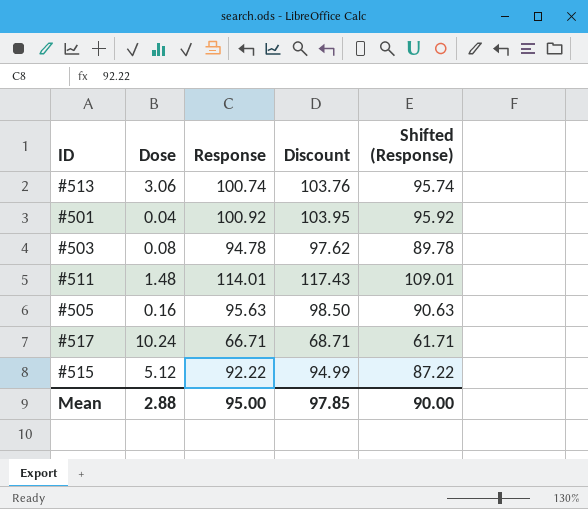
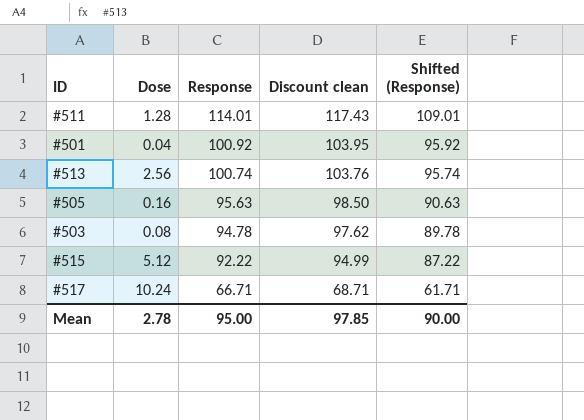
row order: none -> Response descending
column name: Discount -> Discount clean
#511 | Dose: 1.48 -> 1.28
#513 | Dose: 3.06 -> 2.56
Mean | Dose: 2.88 -> 2.78

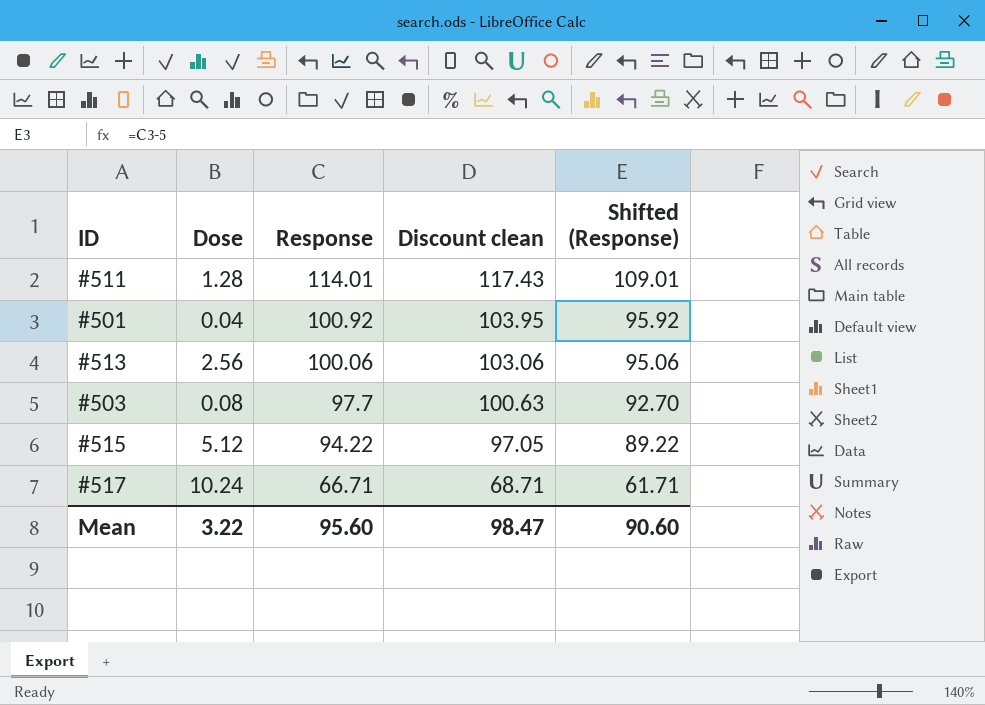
row #505: 0.16 | 95.63 | 98.50 | 90.63 -> none
#513 | Response: 100.74 -> 100.06
#513 | Discount clean: 103.76 -> 103.06
#513 | Shifted (Response): 95.74 -> 95.06
#503 | Response: 94.78 -> 97.7
#503 | Discount clean: 97.62 -> 100.63
#503 | Shifted (Response): 89.78 -> 92.70
#515 | Response: 92.22 -> 94.22
#515 | Discount clean: 94.99 -> 97.05
#515 | Shifted (Response): 87.22 -> 89.22
Mean | Dose: 2.78 -> 3.22
Mean | Response: 95.00 -> 95.60
Mean | Discount clean: 97.85 -> 98.47
Mean | Shifted (Response): 90.00 -> 90.60

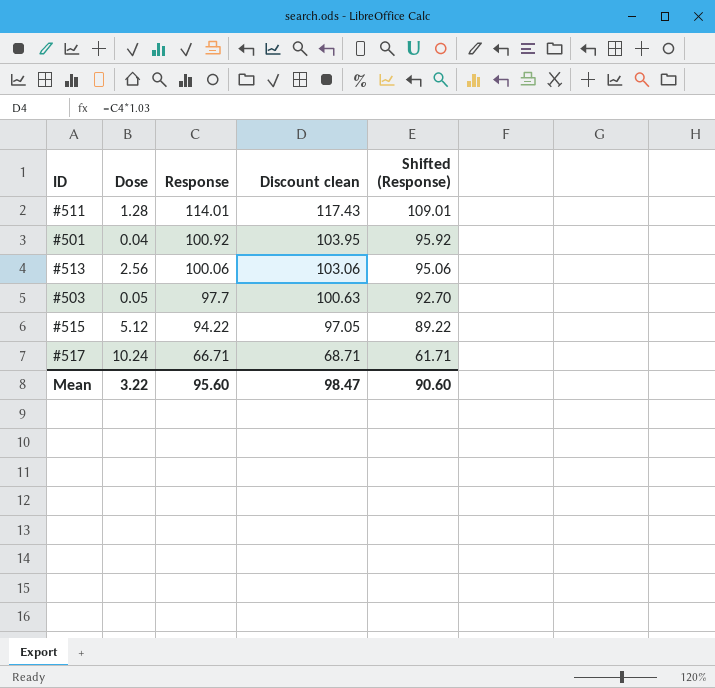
#503 | Dose: 0.08 -> 0.05

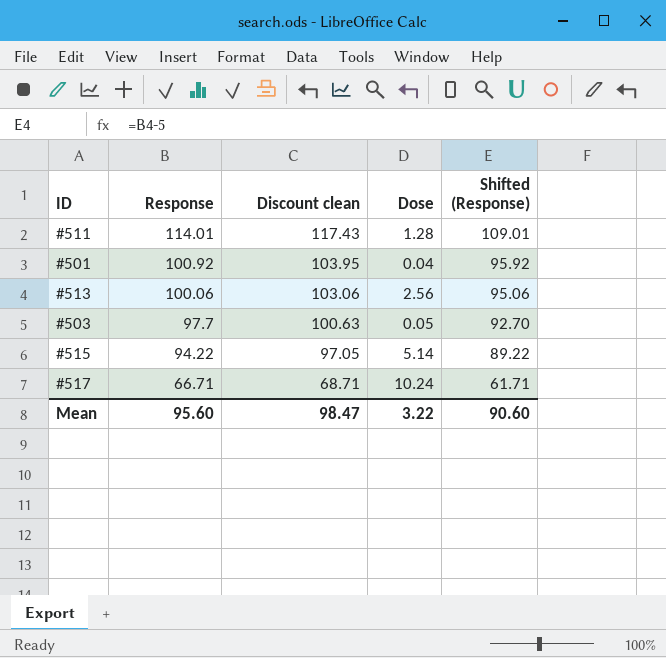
column Dose | position: 2 -> 4
#515 | Dose: 5.12 -> 5.14

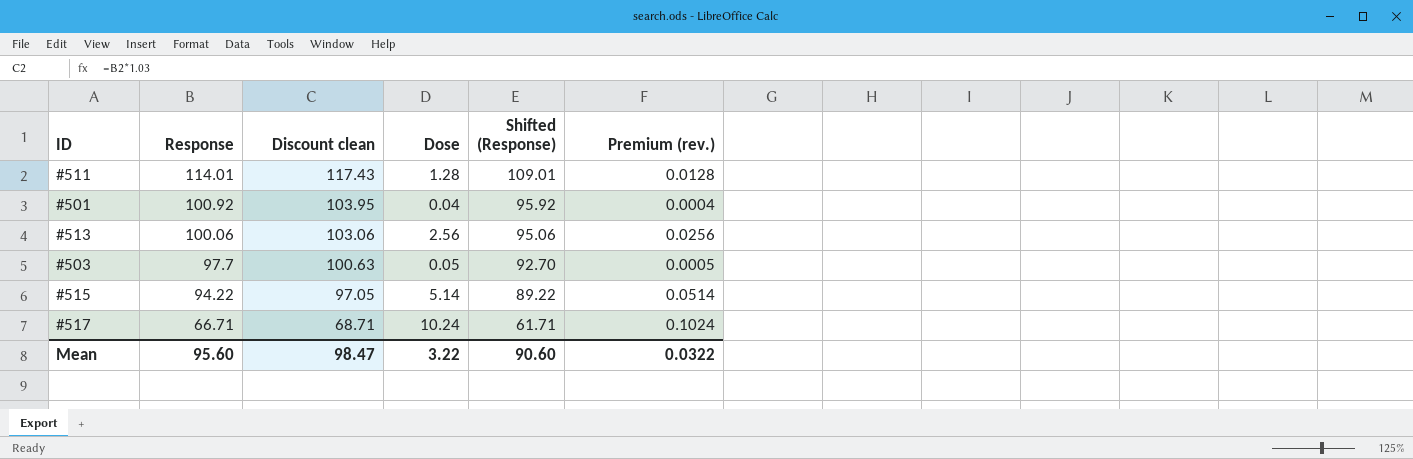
column Premium (rev.) | formula: none -> [Dose] * 0.01

